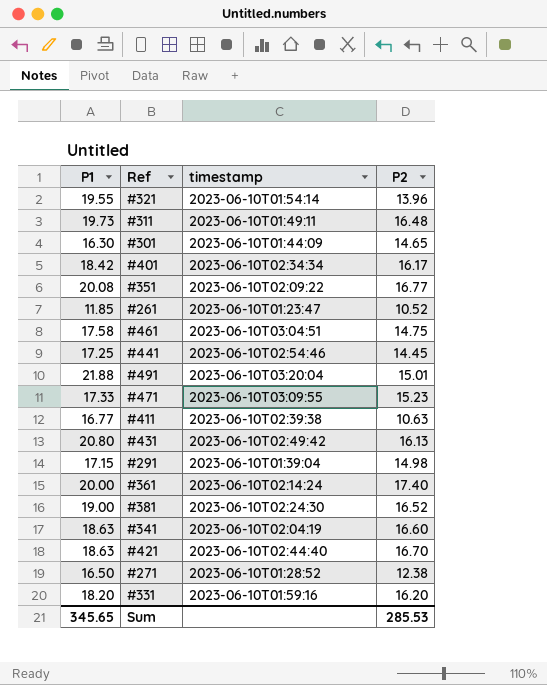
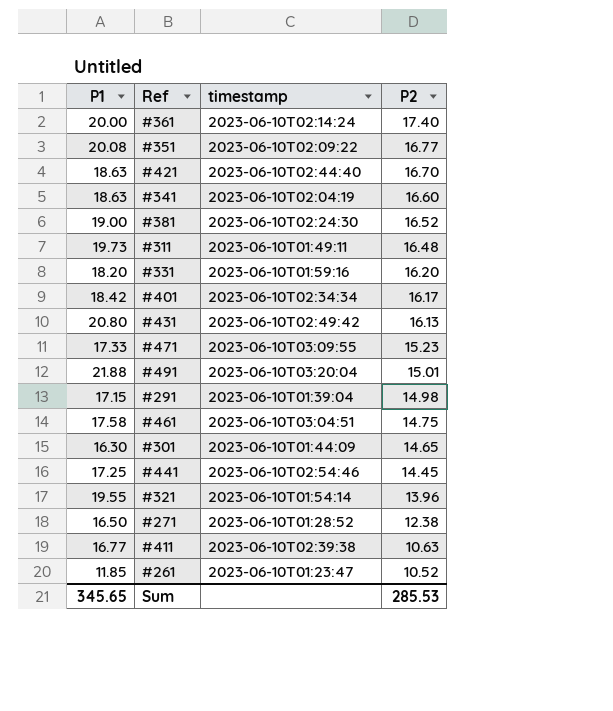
row order: none -> P2 descending

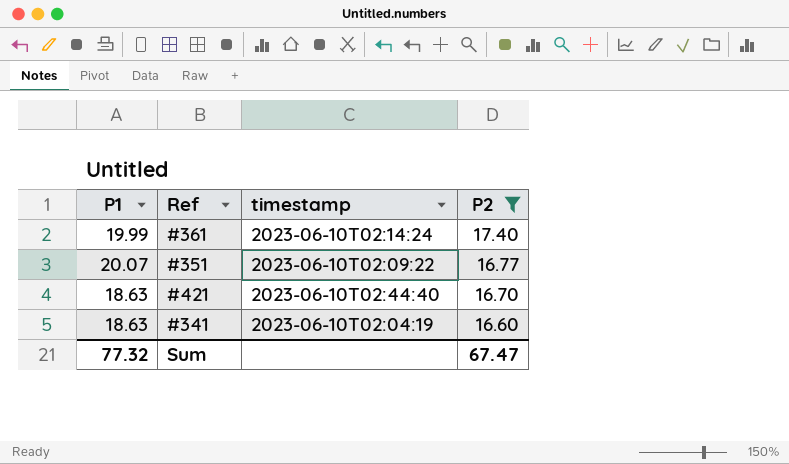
filter: none -> P2 >= 16.60
#361 | P1: 20.00 -> 19.99
#351 | P1: 20.08 -> 20.07
Sum | P1: 345.65 -> 77.32
Sum | P2: 285.53 -> 67.47

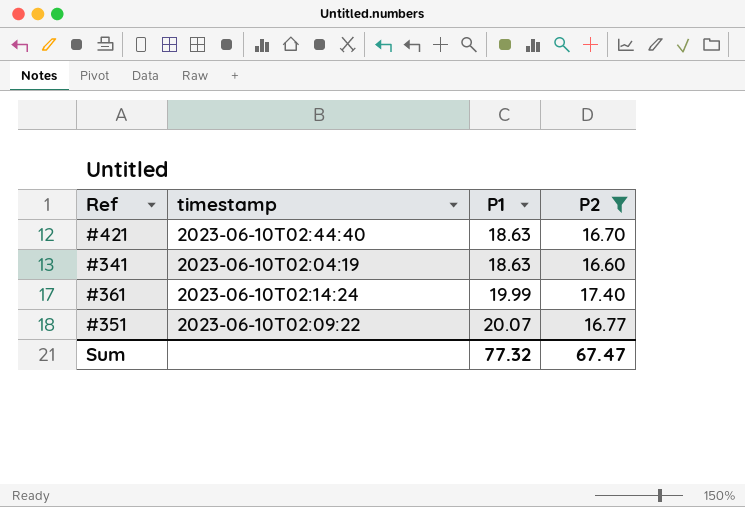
row order: P2 descending -> P1 ascending
column P1 | position: 1 -> 3

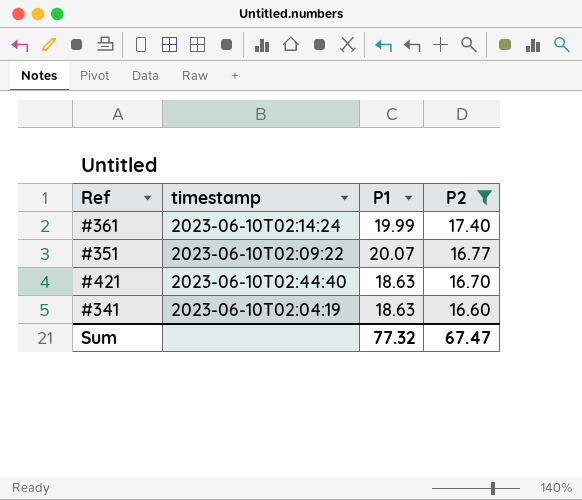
row order: P1 ascending -> P2 descending

